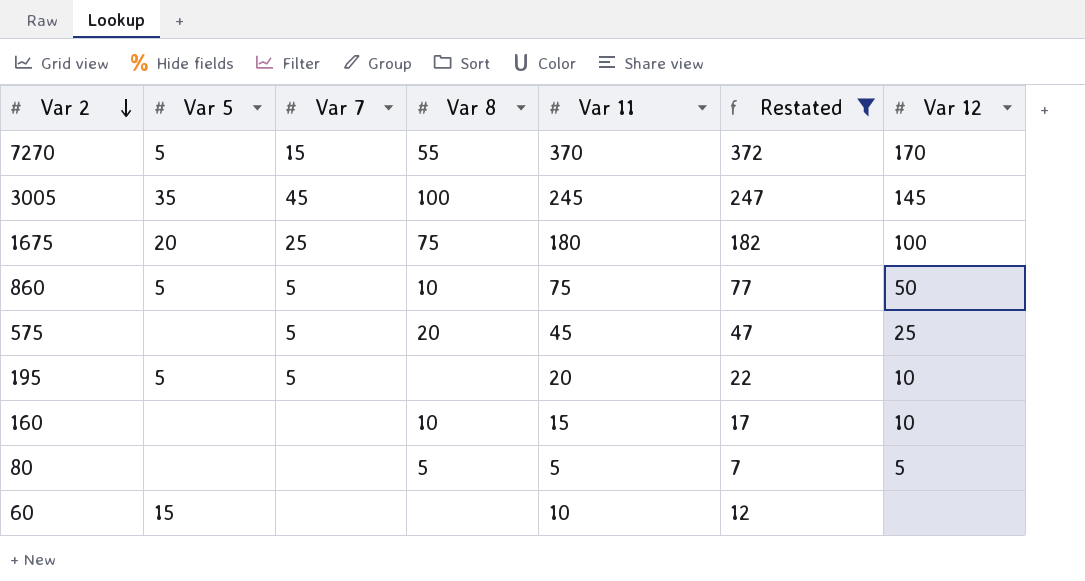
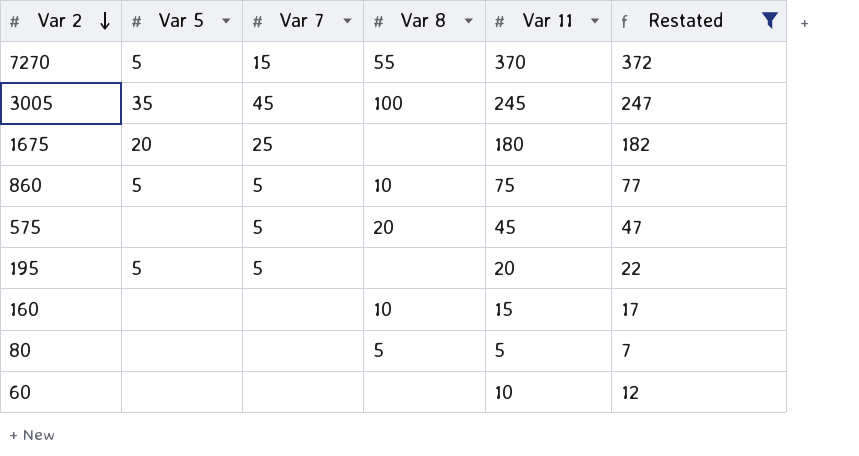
column Var 12 | position: 7 -> none
1675 | Var 8: 75 -> none
60 | Var 5: 15 -> none

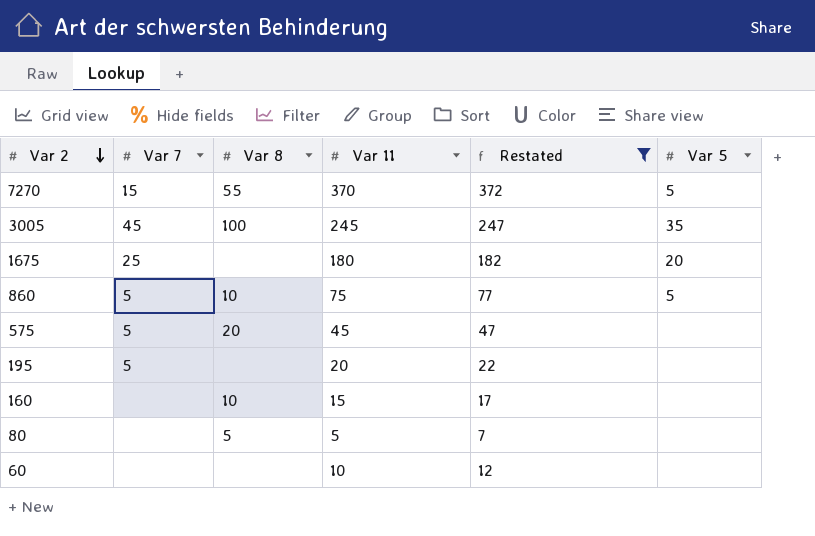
column Var 5 | position: 2 -> 6
195 | Var 5: 5 -> none

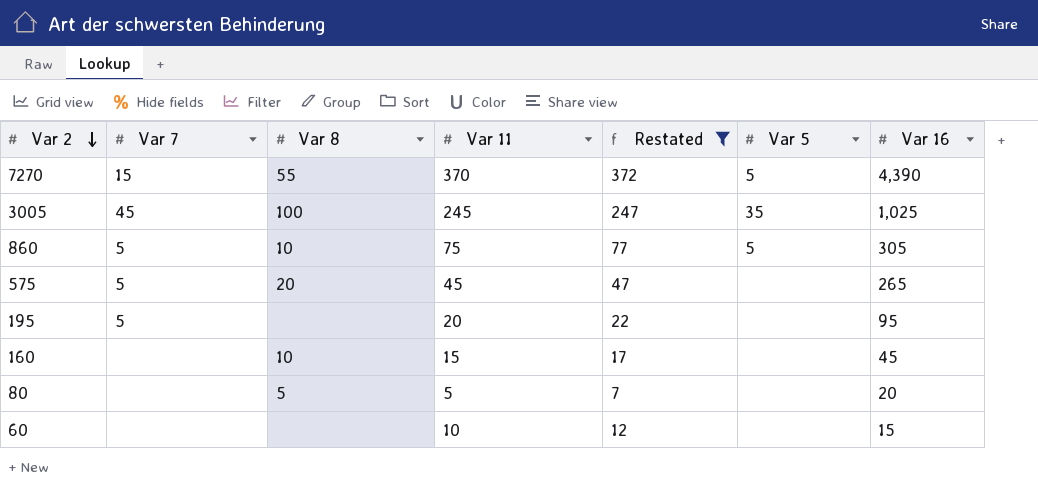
column Var 16 | position: none -> 7
row 1675: 25 | none | 180 | 182 | 20 -> none

